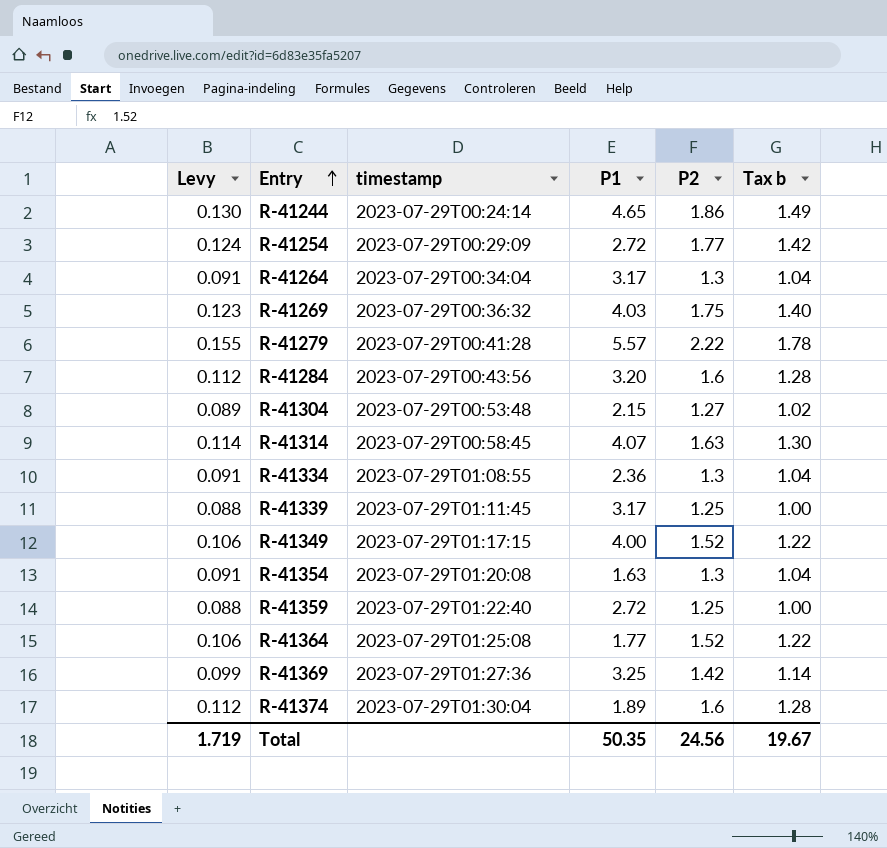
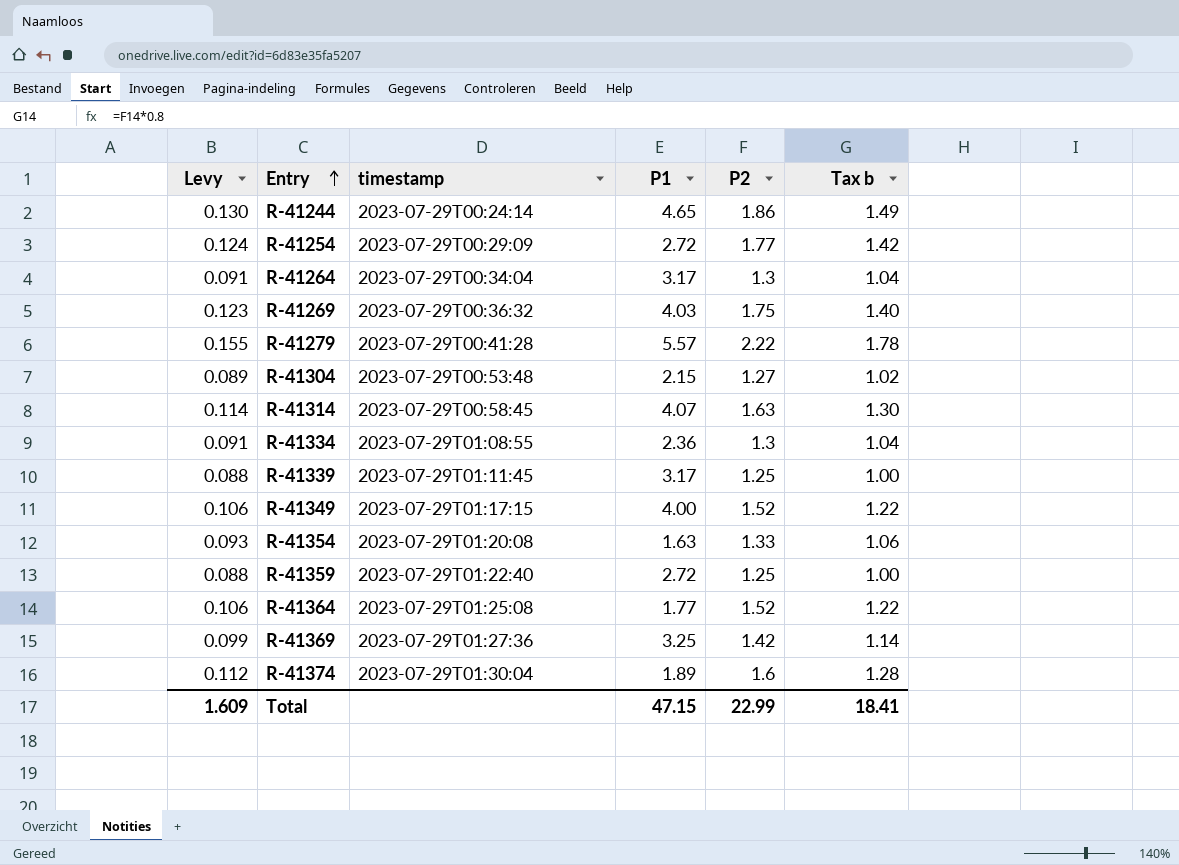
row R-41284: 0.112 | 2023-07-29T00:43:56 | 3.20 | 1.6 | 1.28 -> none
R-41354 | Levy: 0.091 -> 0.093
R-41354 | P2: 1.3 -> 1.33
R-41354 | Tax b: 1.04 -> 1.06
Total | Levy: 1.719 -> 1.609
Total | P1: 50.35 -> 47.15
Total | P2: 24.56 -> 22.99
Total | Tax b: 19.67 -> 18.41

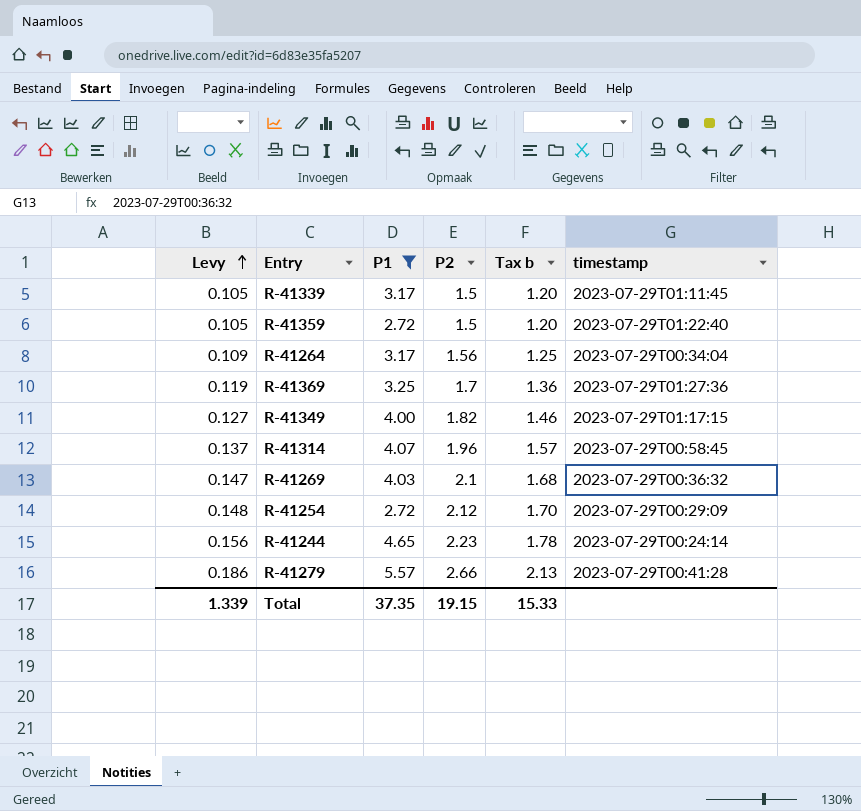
filter: none -> P1 >= 2.72
row order: Entry ascending -> Levy ascending
column timestamp | position: 3 -> 6
R-41339 | Levy: 0.088 -> 0.105
R-41339 | P2: 1.25 -> 1.5
R-41339 | Tax b: 1.00 -> 1.20
R-41359 | Levy: 0.088 -> 0.105
R-41359 | P2: 1.25 -> 1.5
R-41359 | Tax b: 1.00 -> 1.20
R-41264 | Levy: 0.091 -> 0.109
R-41264 | P2: 1.3 -> 1.56
R-41264 | Tax b: 1.04 -> 1.25
R-41369 | Levy: 0.099 -> 0.119
R-41369 | P2: 1.42 -> 1.7
R-41369 | Tax b: 1.14 -> 1.36
R-41349 | Levy: 0.106 -> 0.127
R-41349 | P2: 1.52 -> 1.82
R-41349 | Tax b: 1.22 -> 1.46
R-41314 | Levy: 0.114 -> 0.137
R-41314 | P2: 1.63 -> 1.96
R-41314 | Tax b: 1.30 -> 1.57
R-41269 | Levy: 0.123 -> 0.147
R-41269 | P2: 1.75 -> 2.1
R-41269 | Tax b: 1.40 -> 1.68
R-41254 | Levy: 0.124 -> 0.148
R-41254 | P2: 1.77 -> 2.12
R-41254 | Tax b: 1.42 -> 1.70
R-41244 | Levy: 0.130 -> 0.156
R-41244 | P2: 1.86 -> 2.23
R-41244 | Tax b: 1.49 -> 1.78
R-41279 | Levy: 0.155 -> 0.186
R-41279 | P2: 2.22 -> 2.66
R-41279 | Tax b: 1.78 -> 2.13
Total | Levy: 1.609 -> 1.339
Total | P1: 47.15 -> 37.35
Total | P2: 22.99 -> 19.15
Total | Tax b: 18.41 -> 15.33

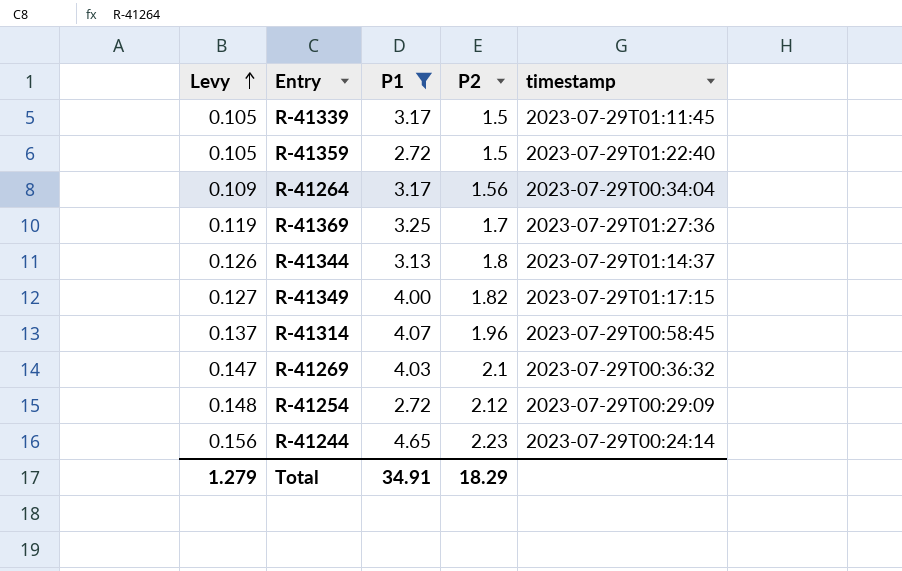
column Tax b | formula: [P2] * 0.8 -> none
row R-41279: 0.186 | 5.57 | 2.66 | 2.13 | 2023-07-29T00:41:28 -> none
row R-41344: none -> 0.126 | 3.13 | 1.8 | 2023-07-29T01:14:37
Total | Levy: 1.339 -> 1.279
Total | P1: 37.35 -> 34.91
Total | P2: 19.15 -> 18.29

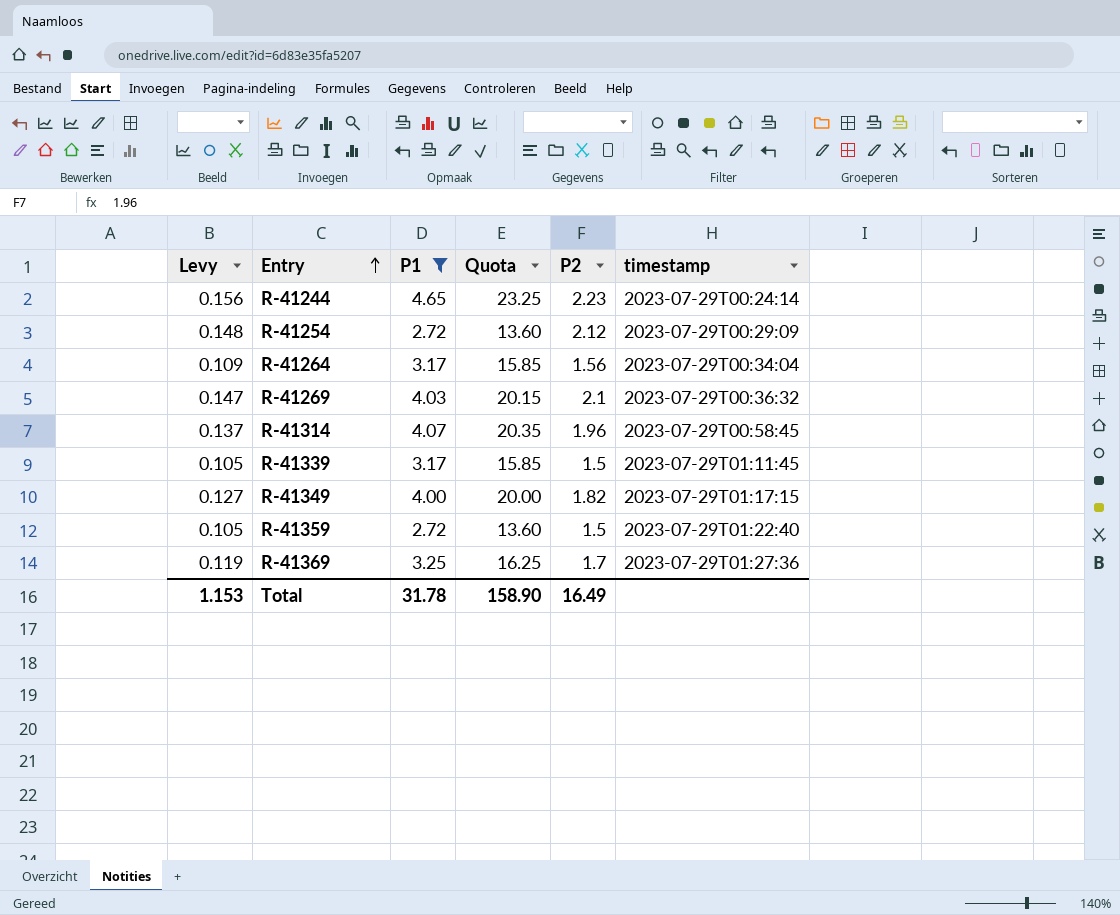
row order: Levy ascending -> Entry ascending
column Quota | formula: none -> [P1] * 5
row R-41344: 0.126 | 3.13 | 1.8 | 2023-07-29T01:14:37 -> none
Total | Levy: 1.279 -> 1.153
Total | P1: 34.91 -> 31.78
Total | P2: 18.29 -> 16.49

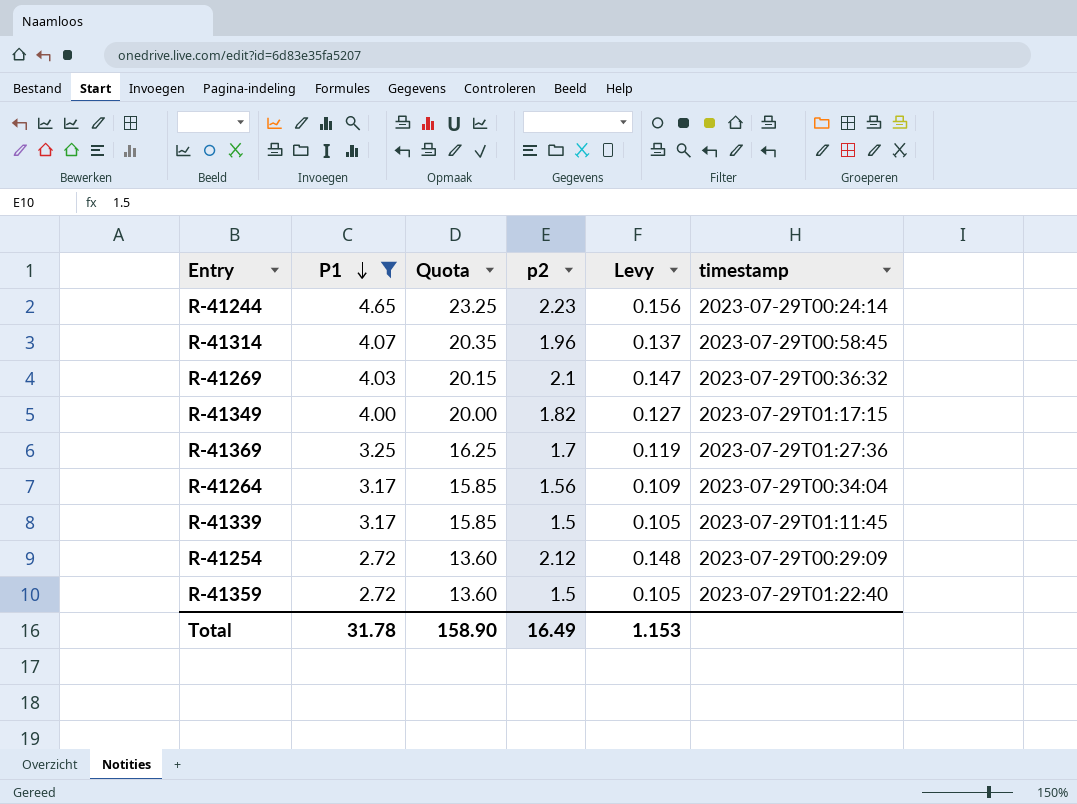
row order: Entry ascending -> P1 descending
column name: P2 -> p2
column Levy | position: 1 -> 5

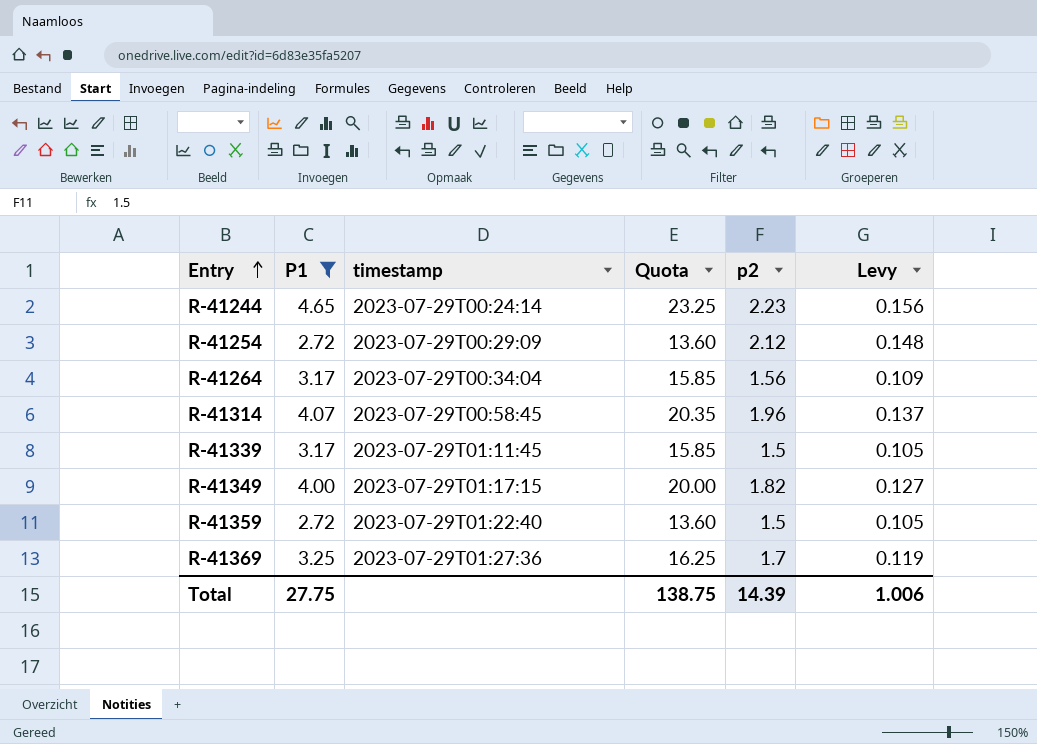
row order: P1 descending -> Entry ascending
column timestamp | position: 6 -> 3
row R-41269: 4.03 | 20.15 | 2.1 | 0.147 | 2023-07-29T00:36:32 -> none
Total | P1: 31.78 -> 27.75
Total | Quota: 158.90 -> 138.75
Total | p2: 16.49 -> 14.39
Total | Levy: 1.153 -> 1.006

